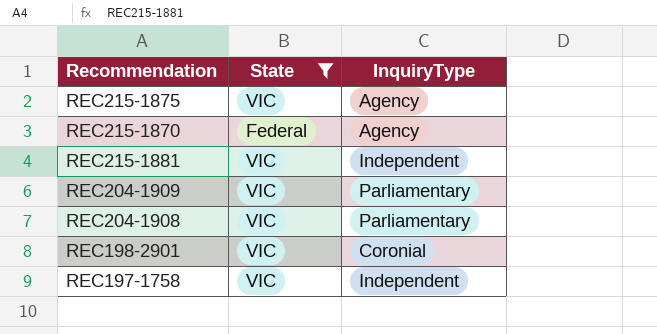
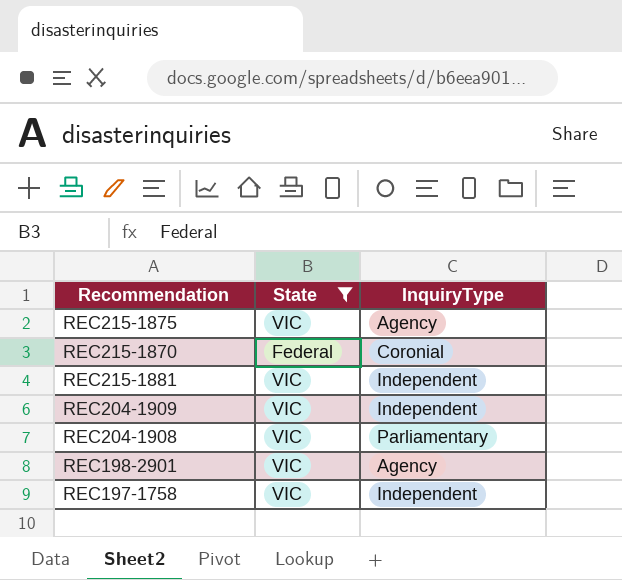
REC215-1870 | InquiryType: Agency -> Coronial
REC204-1909 | InquiryType: Parliamentary -> Independent
REC198-2901 | InquiryType: Coronial -> Agency

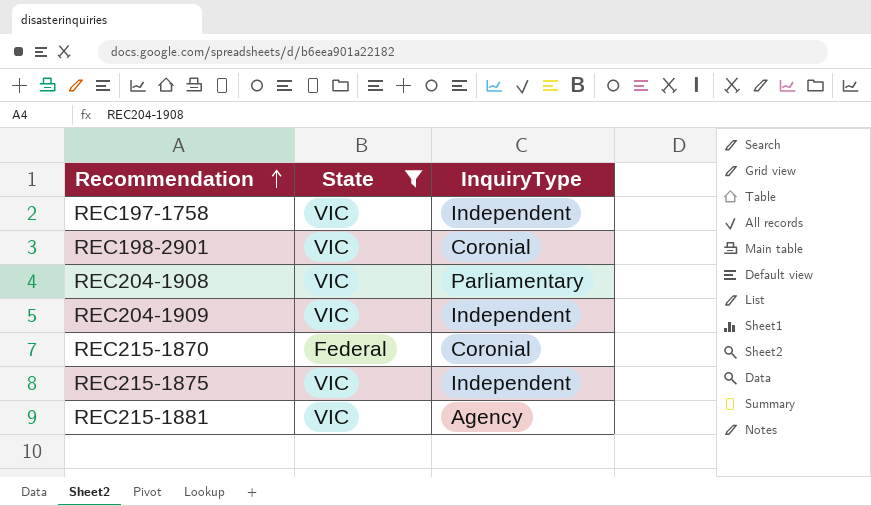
row order: none -> Recommendation ascending
REC198-2901 | InquiryType: Agency -> Coronial
REC215-1875 | InquiryType: Agency -> Independent
REC215-1881 | InquiryType: Independent -> Agency

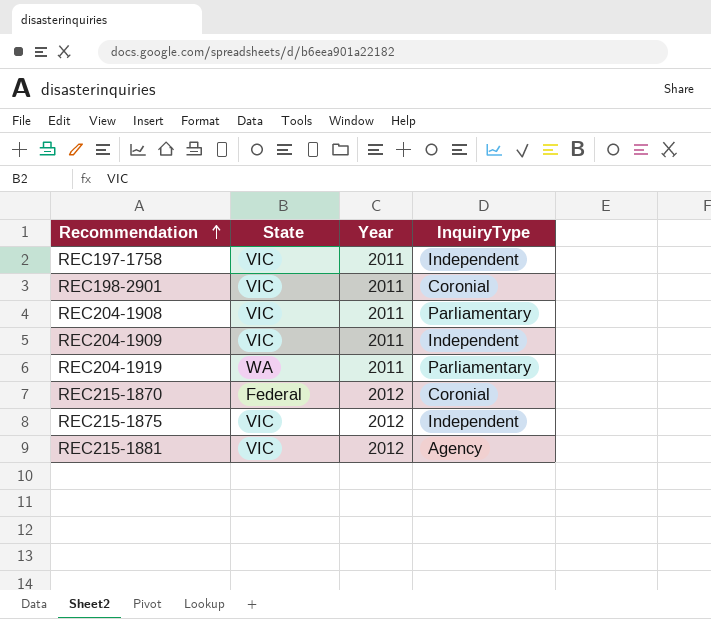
filter: State != WA -> none
column Year | position: none -> 3

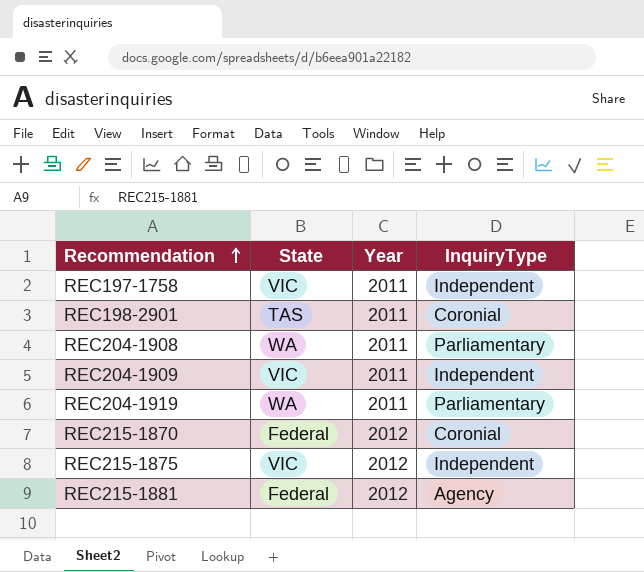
REC198-2901 | State: VIC -> TAS
REC204-1908 | State: VIC -> WA
REC215-1881 | State: VIC -> Federal

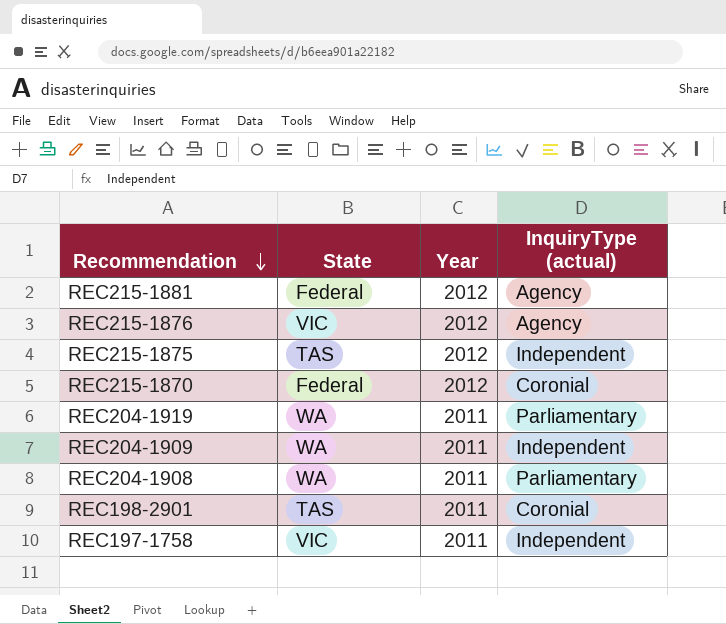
row order: Recommendation ascending -> Recommendation descending
column name: InquiryType -> InquiryType (actual)
row REC215-1876: none -> VIC | 2012 | Agency
REC215-1875 | State: VIC -> TAS
REC204-1909 | State: VIC -> WA

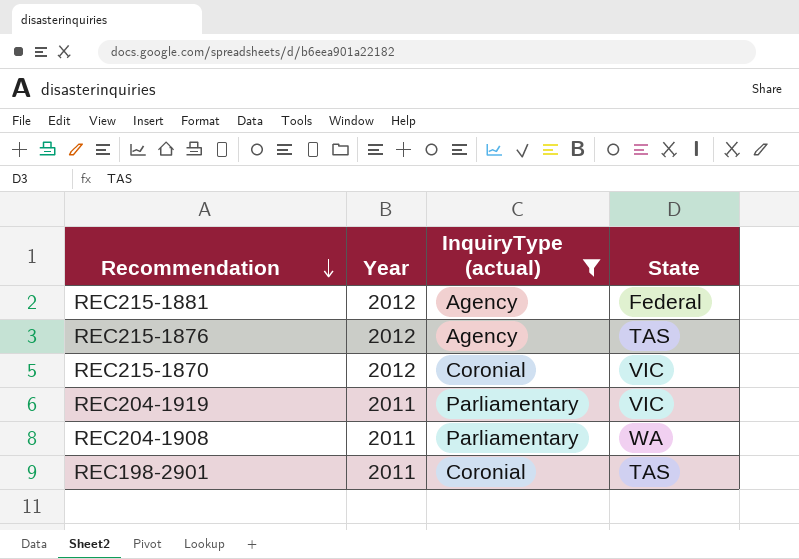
filter: none -> InquiryType (actual) != Independent
column State | position: 2 -> 4
REC215-1876 | State: VIC -> TAS
REC215-1870 | State: Federal -> VIC
REC204-1919 | State: WA -> VIC

